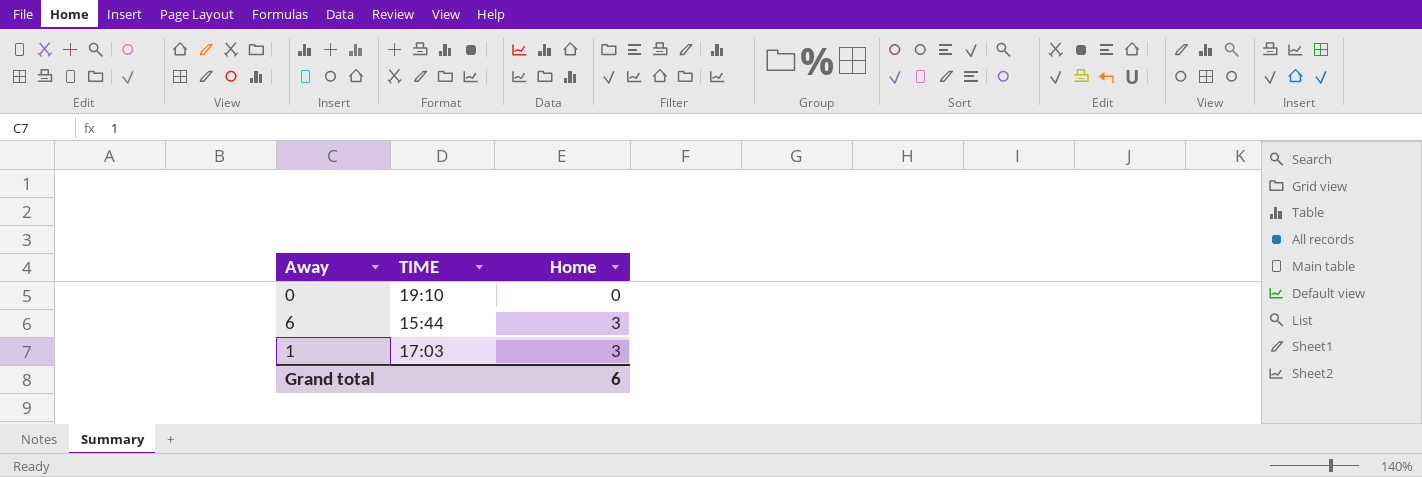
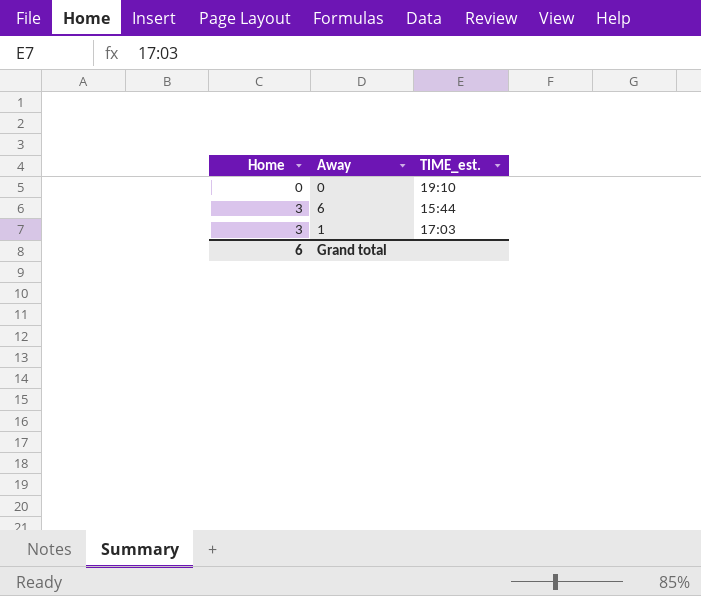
column Home | position: 3 -> 1
column name: TIME -> TIME_est.

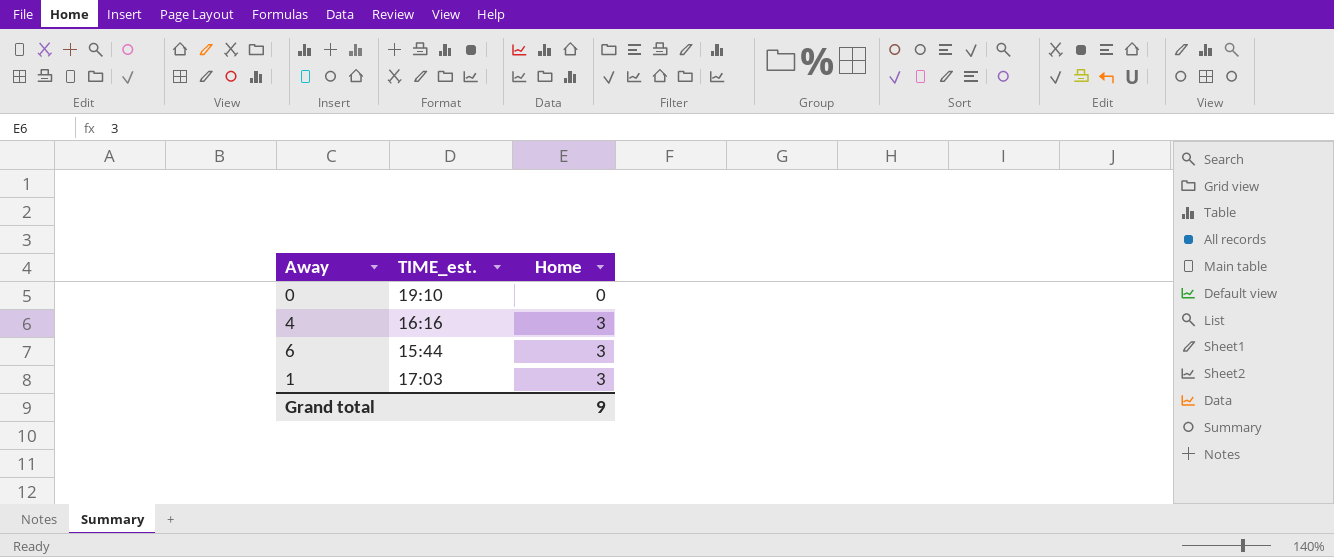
column Home | position: 1 -> 3
row 4: none -> 16:16 | 3
Grand total | Home: 6 -> 9

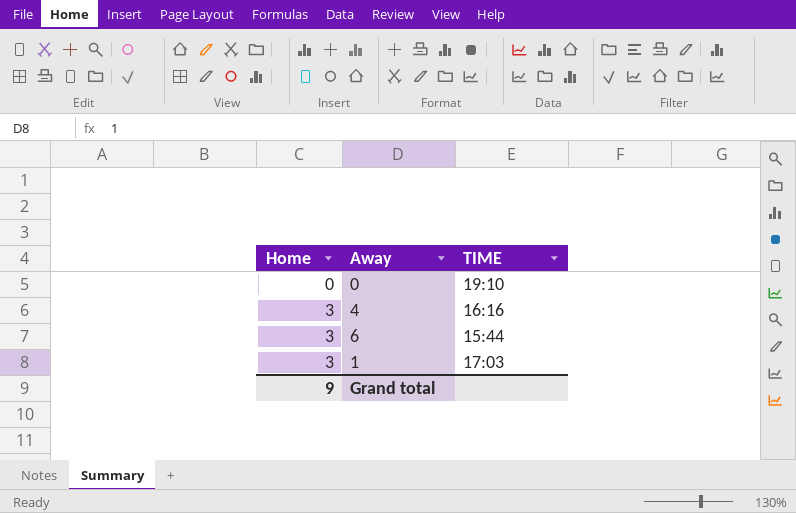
column Home | position: 3 -> 1
column name: TIME_est. -> TIME

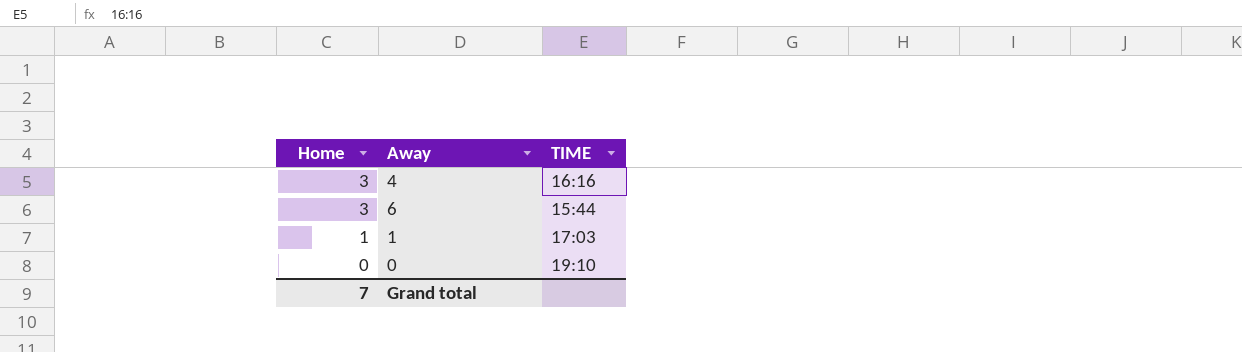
row order: Home ascending -> Home descending
1 | Home: 3 -> 1
Grand total | Home: 9 -> 7

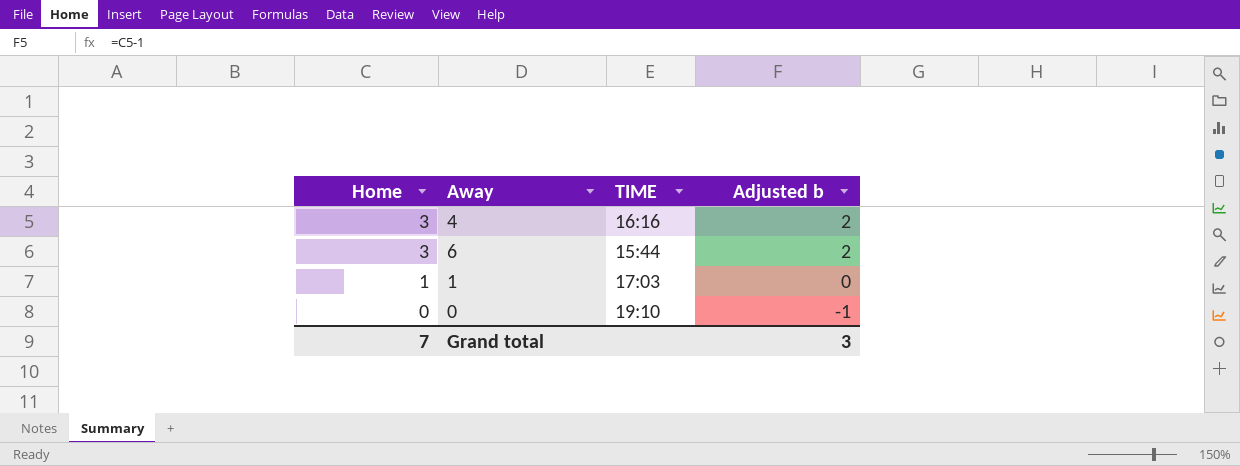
column Adjusted b | formula: none -> [Home] - 1

